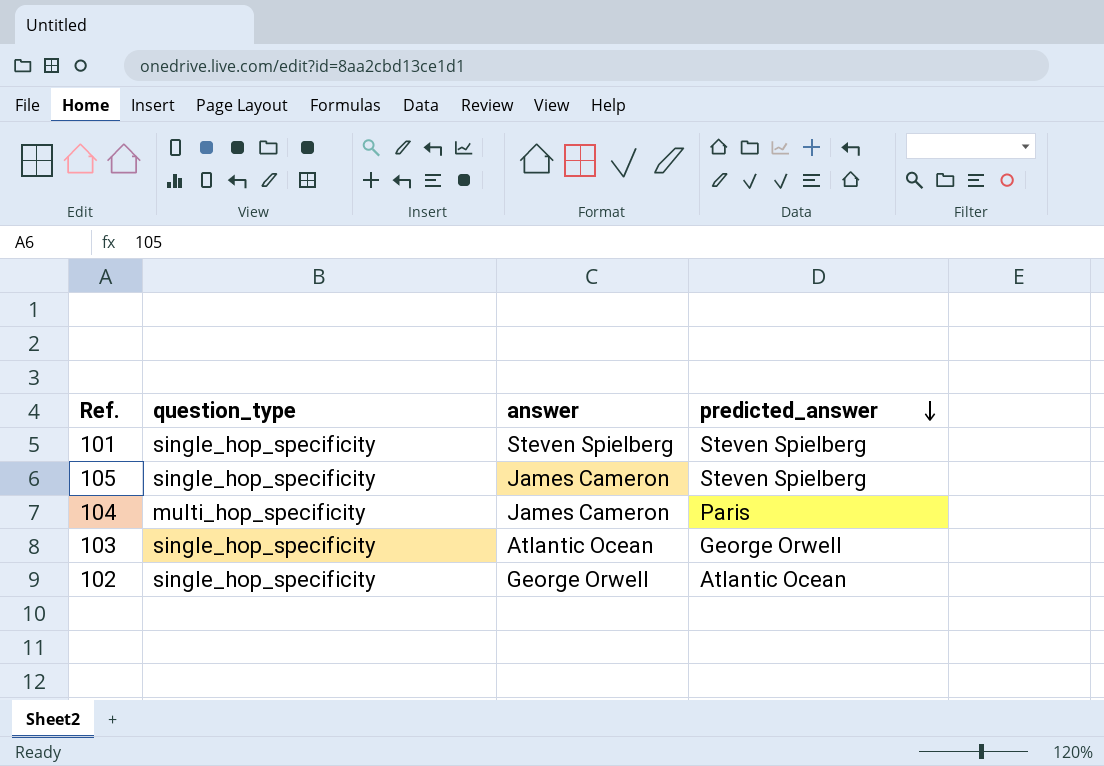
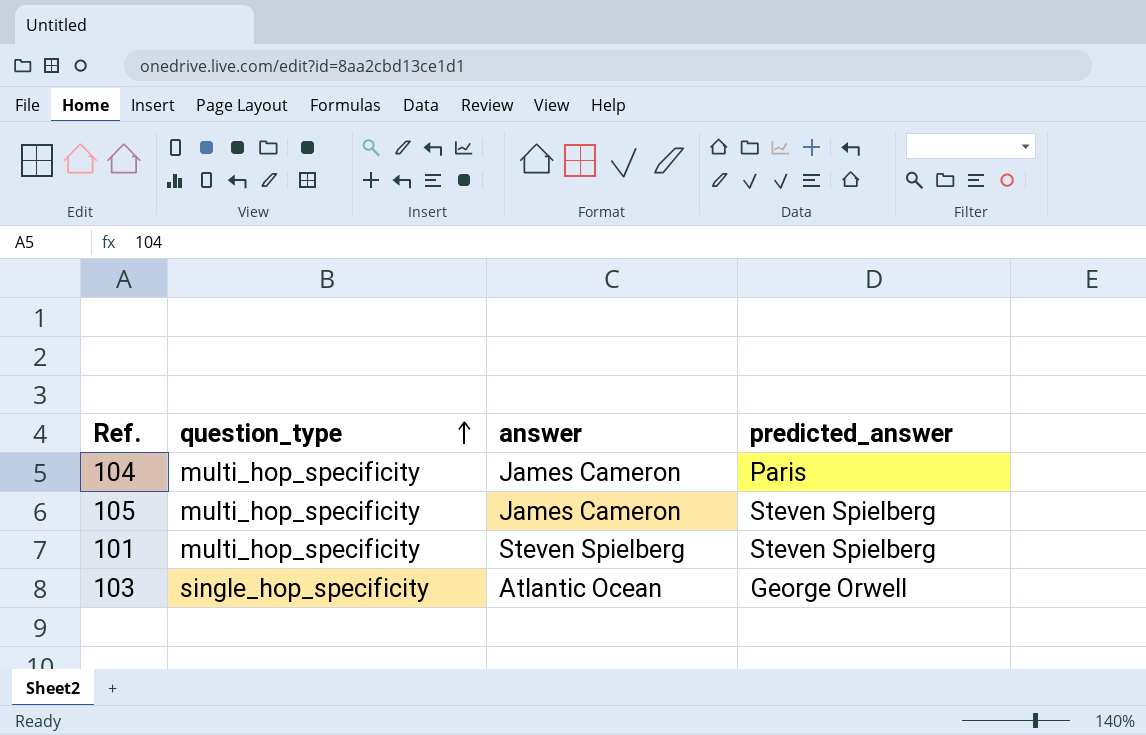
row order: predicted_answer descending -> question_type ascending
row 102: single_hop_specificity | George Orwell | Atlantic Ocean -> none
105 | question_type: single_hop_specificity -> multi_hop_specificity
101 | question_type: single_hop_specificity -> multi_hop_specificity

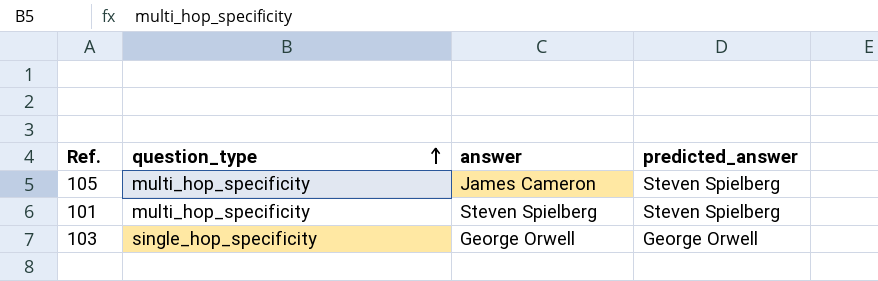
row 104: multi_hop_specificity | James Cameron | Paris -> none
103 | answer: Atlantic Ocean -> George Orwell

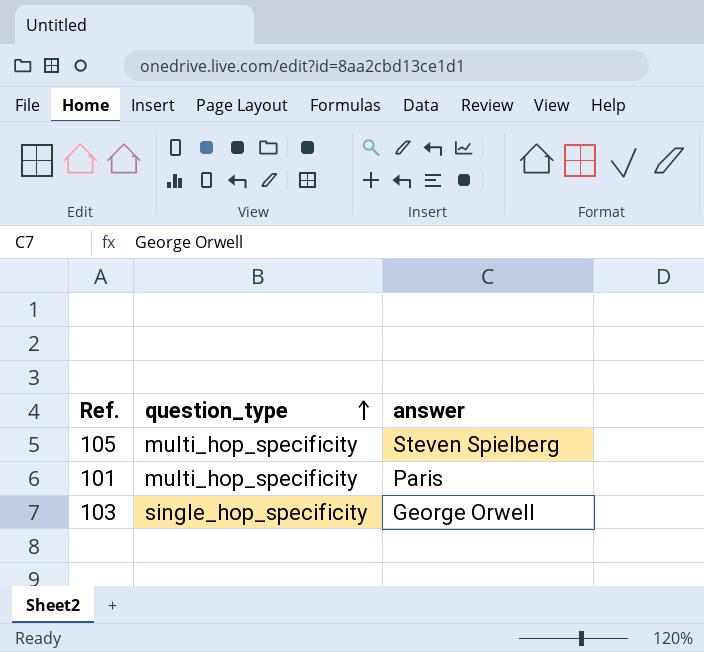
column predicted_answer | position: 4 -> none
105 | answer: James Cameron -> Steven Spielberg
101 | answer: Steven Spielberg -> Paris

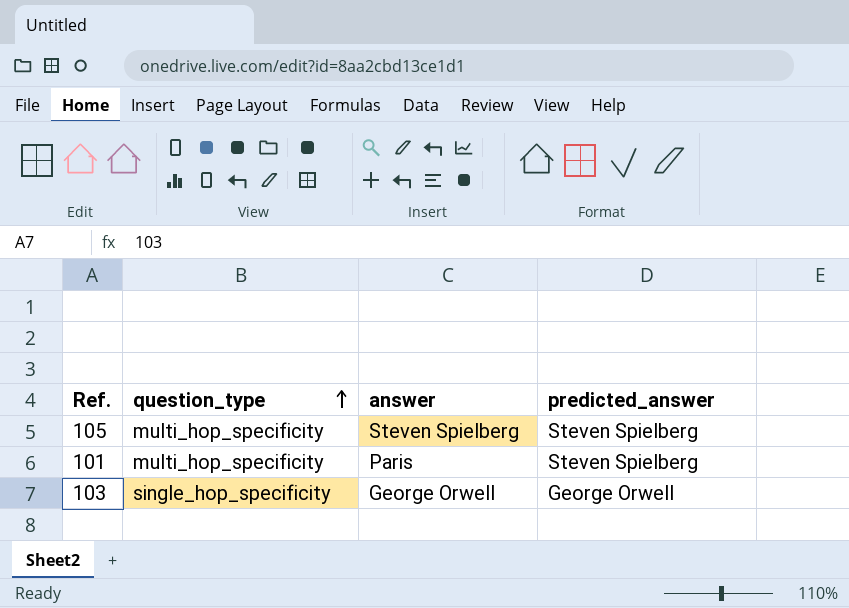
column predicted_answer | position: none -> 4

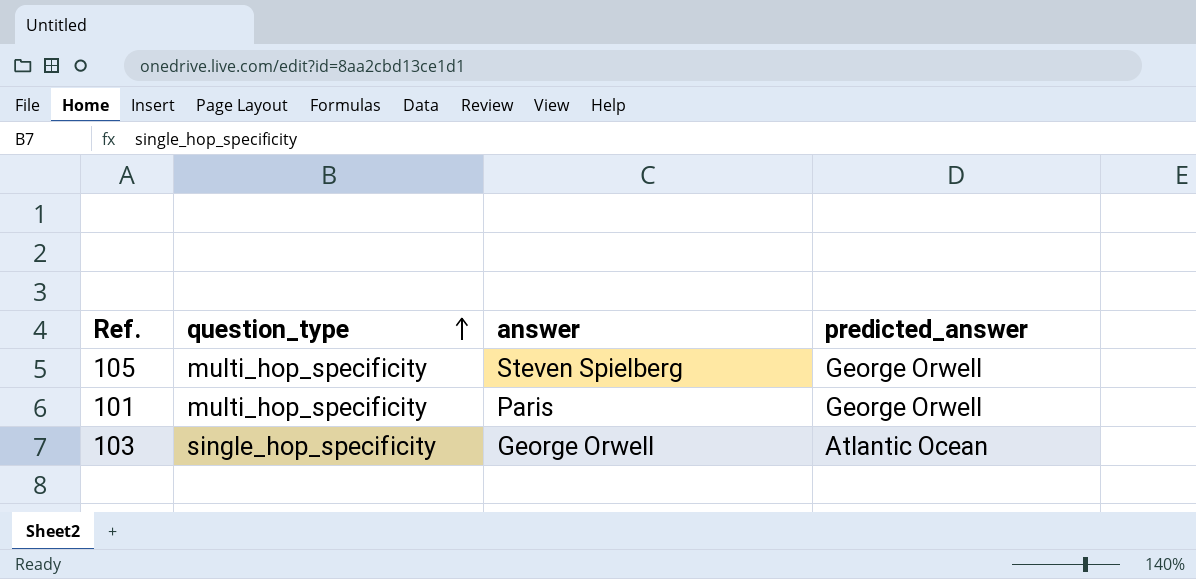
105 | predicted_answer: Steven Spielberg -> George Orwell
101 | predicted_answer: Steven Spielberg -> George Orwell
103 | predicted_answer: George Orwell -> Atlantic Ocean

